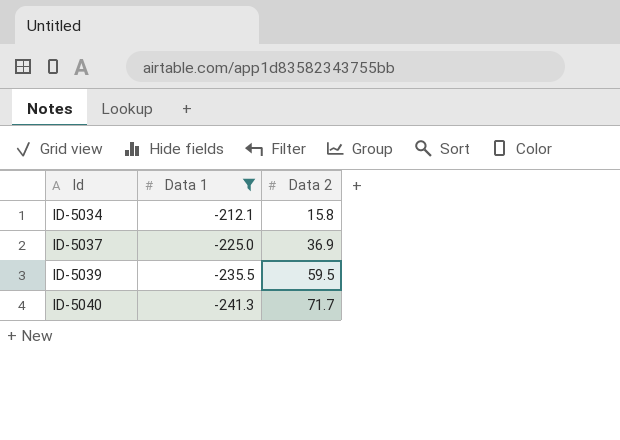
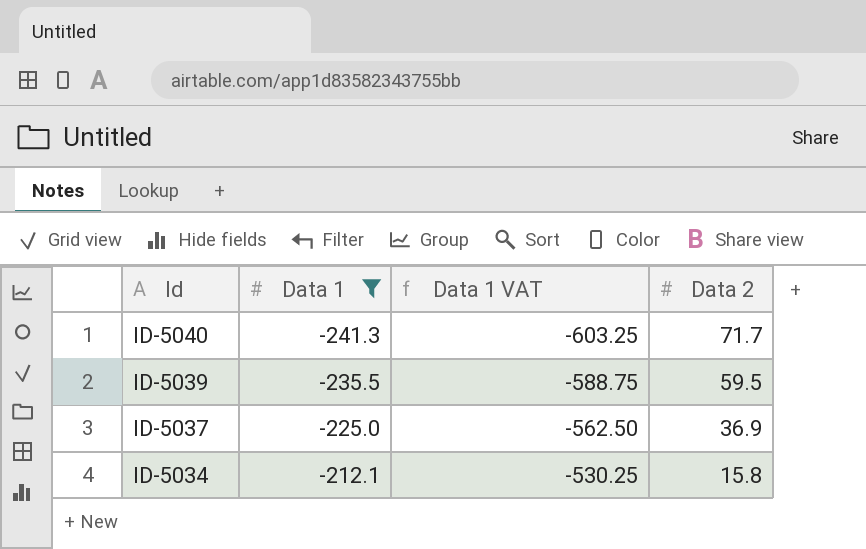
row order: Id ascending -> Id descending
column Data 1 VAT | formula: none -> [Data 1] * 2.5

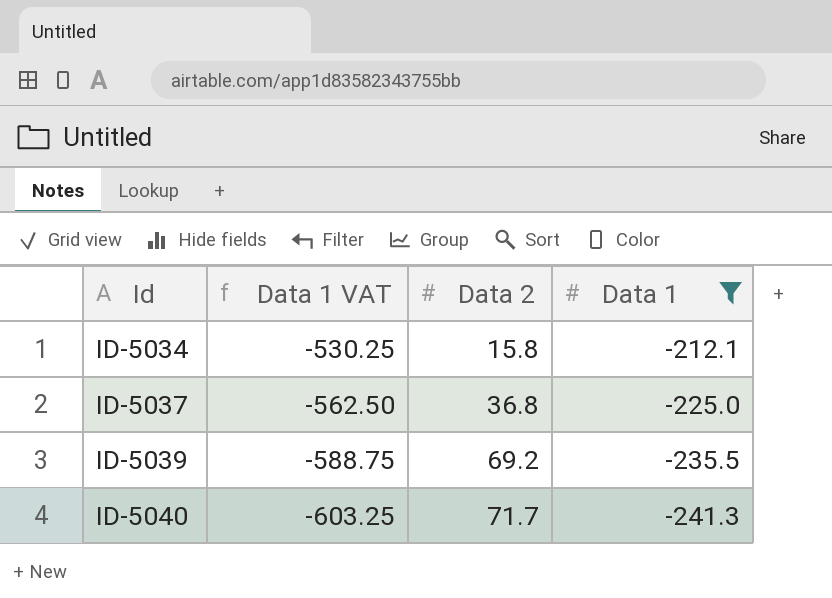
row order: Id descending -> Id ascending
column Data 1 | position: 2 -> 4
ID-5037 | Data 2: 36.9 -> 36.8
ID-5039 | Data 2: 59.5 -> 69.2

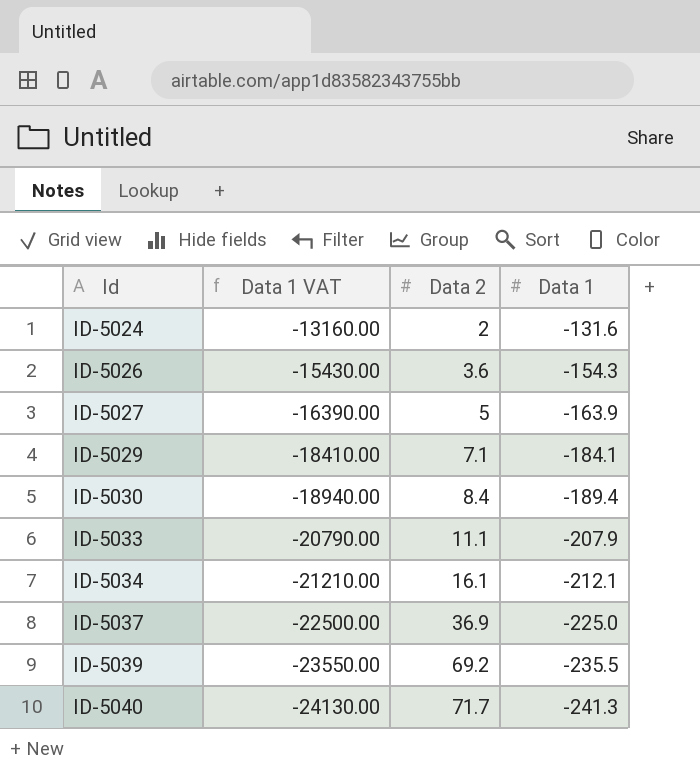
filter: Data 1 <= -212.1 -> none
column Data 1 VAT | formula: [Data 1] * 2.5 -> [Data 1] * 100
ID-5034 | Data 2: 15.8 -> 16.1
ID-5037 | Data 2: 36.8 -> 36.9

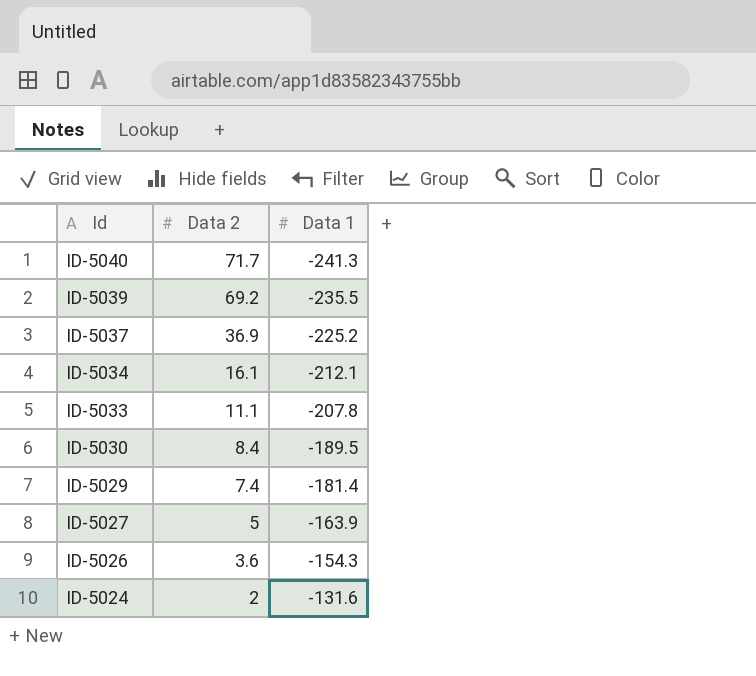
row order: Id ascending -> Id descending
column Data 1 VAT | formula: [Data 1] * 100 -> none
ID-5037 | Data 1: -225.0 -> -225.2
ID-5033 | Data 1: -207.9 -> -207.8
ID-5030 | Data 1: -189.4 -> -189.5
ID-5029 | Data 2: 7.1 -> 7.4
ID-5029 | Data 1: -184.1 -> -181.4

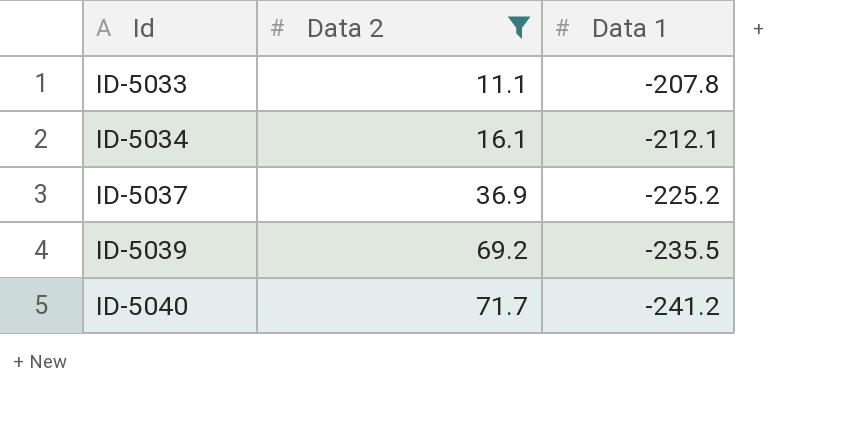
filter: none -> Data 2 >= 11.1
row order: Id descending -> Id ascending
ID-5040 | Data 1: -241.3 -> -241.2

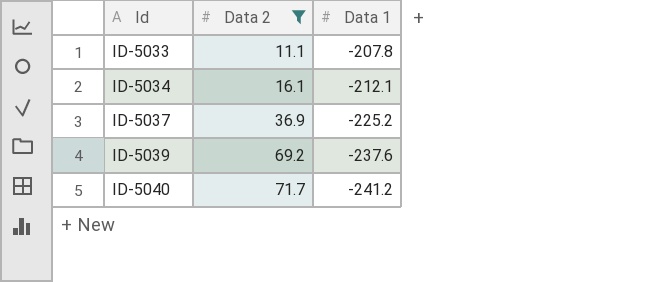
ID-5039 | Data 1: -235.5 -> -237.6

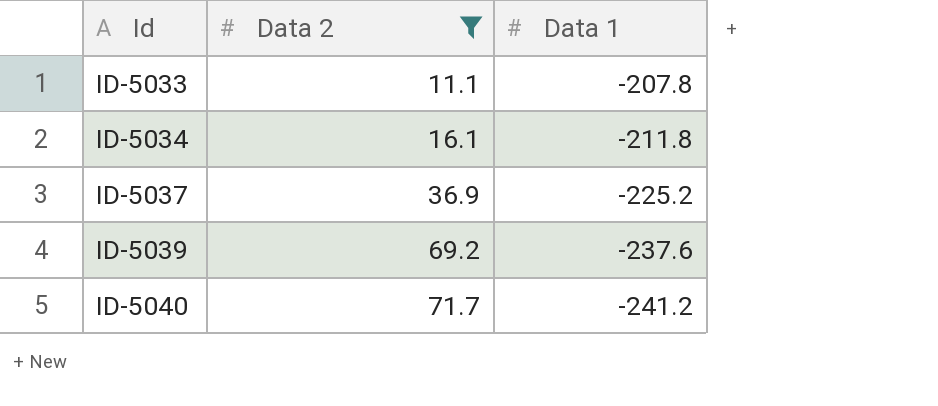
ID-5034 | Data 1: -212.1 -> -211.8

